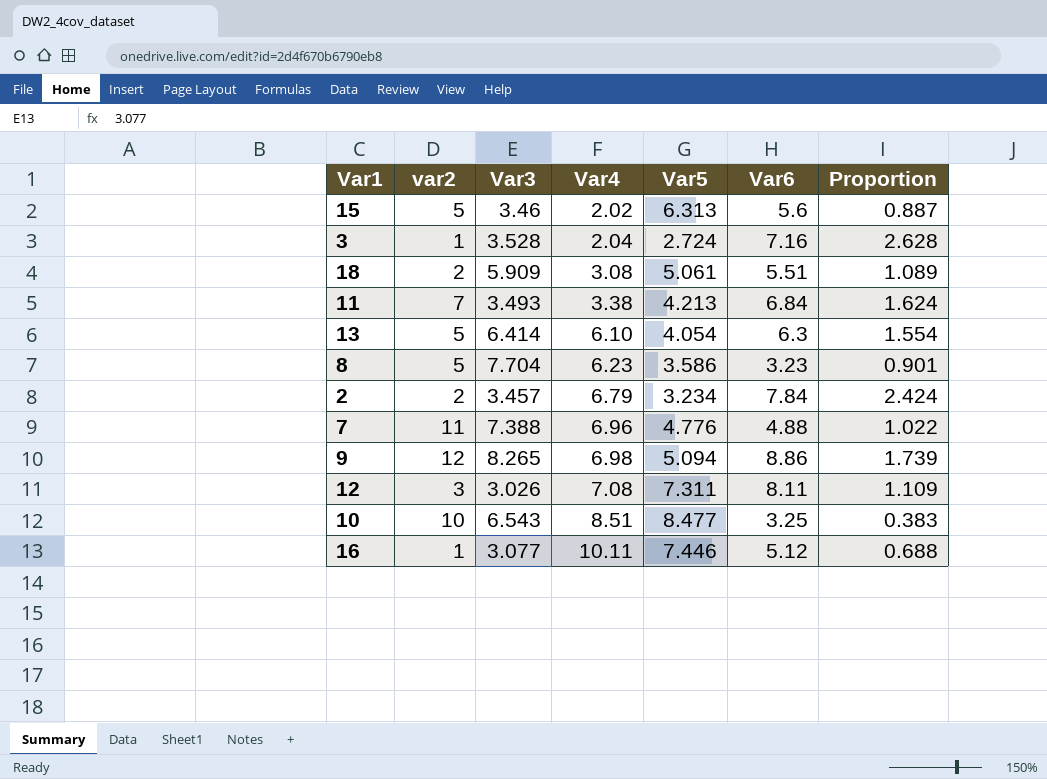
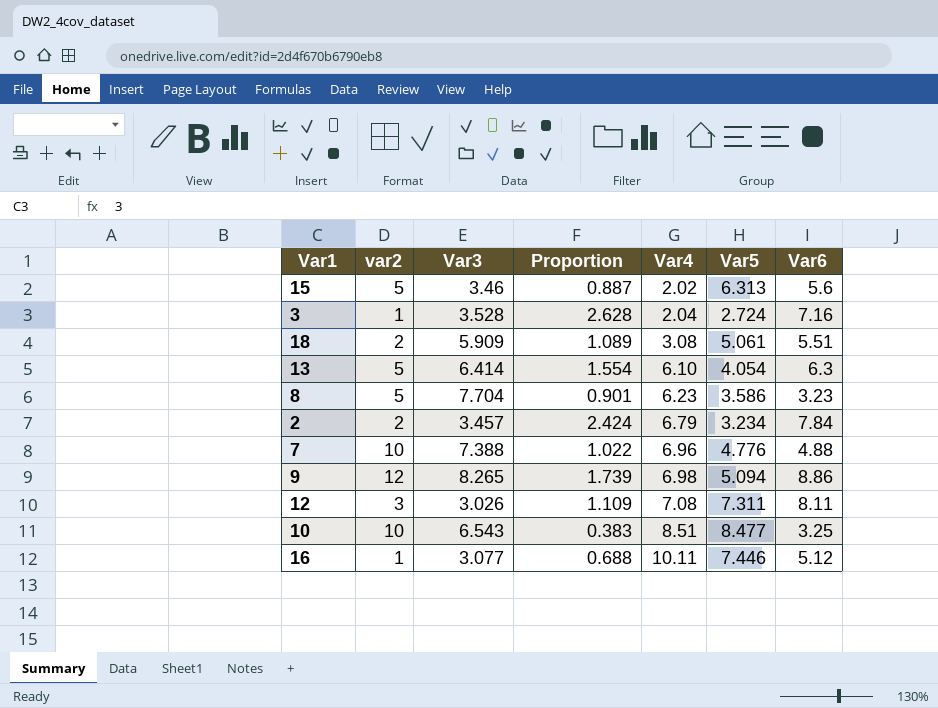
column Proportion | position: 7 -> 4
row 11: 7 | 3.493 | 3.38 | 4.213 | 6.84 | 1.624 -> none
7 | var2: 11 -> 10

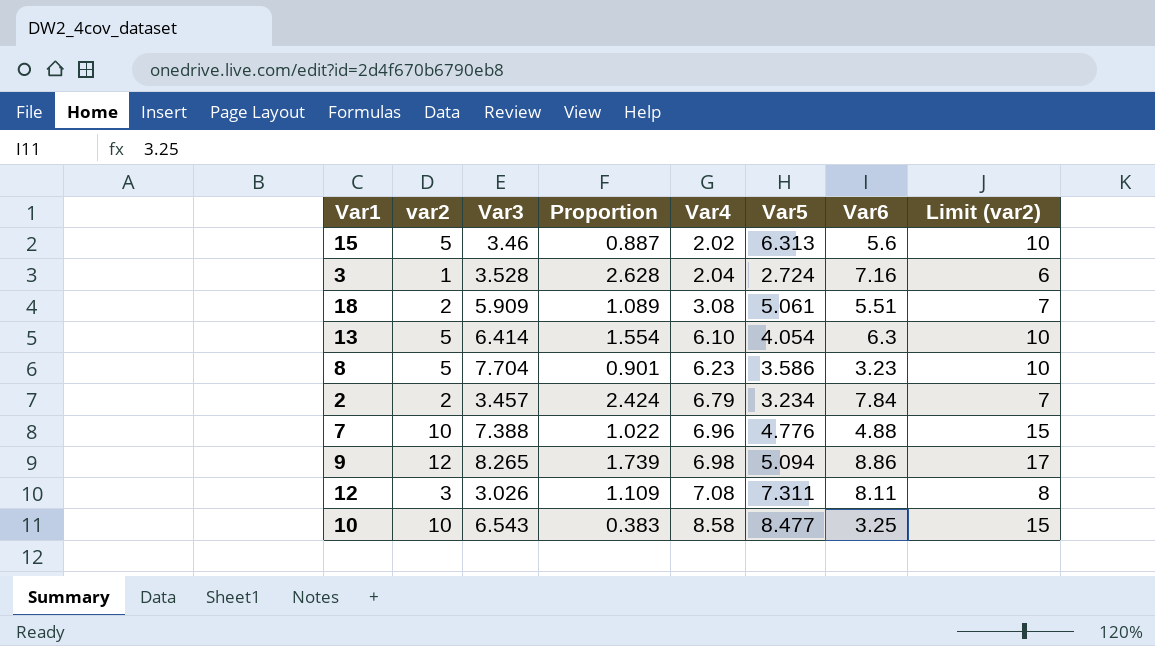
column Limit (var2) | formula: none -> [var2] + 5
row 16: 1 | 3.077 | 0.688 | 10.11 | 7.446 | 5.12 -> none
10 | Var4: 8.51 -> 8.58

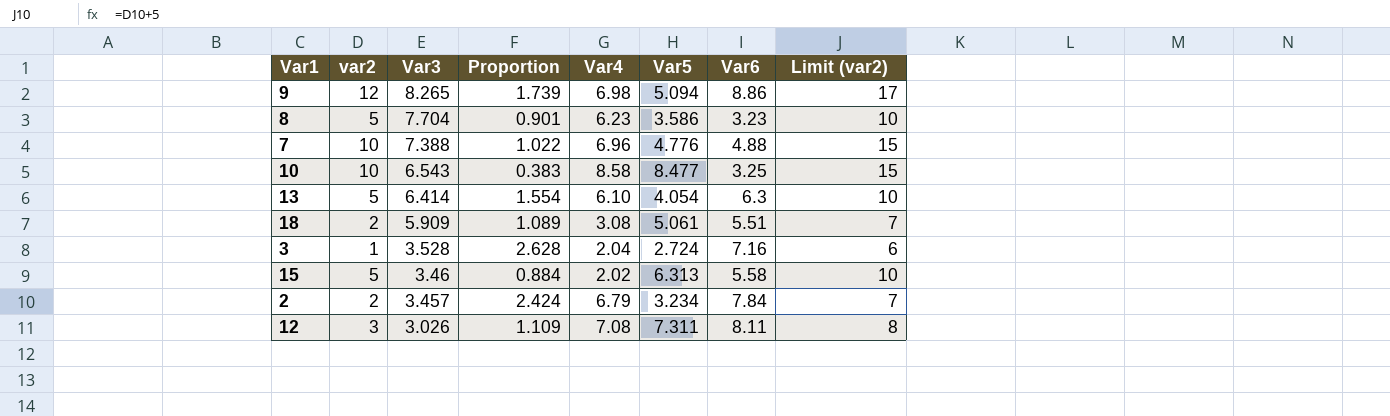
row order: Var4 ascending -> Var3 descending
15 | Proportion: 0.887 -> 0.884
15 | Var6: 5.6 -> 5.58

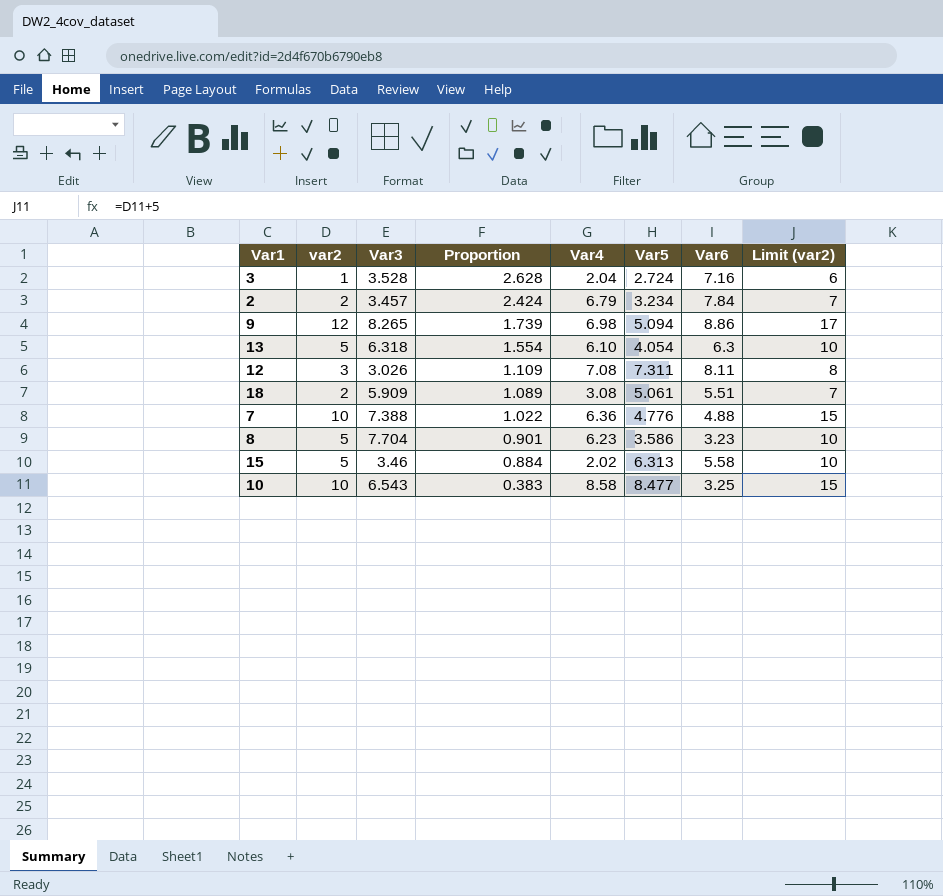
row order: Var3 descending -> Proportion descending
13 | Var3: 6.414 -> 6.318
7 | Var4: 6.96 -> 6.36

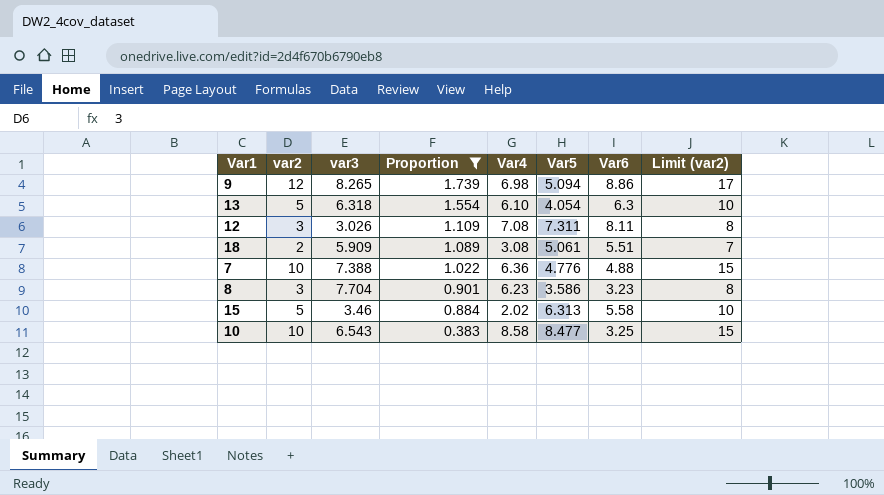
filter: none -> Proportion <= 1.739
column name: Var3 -> var3
8 | var2: 5 -> 3
8 | Limit (var2): 10 -> 8

